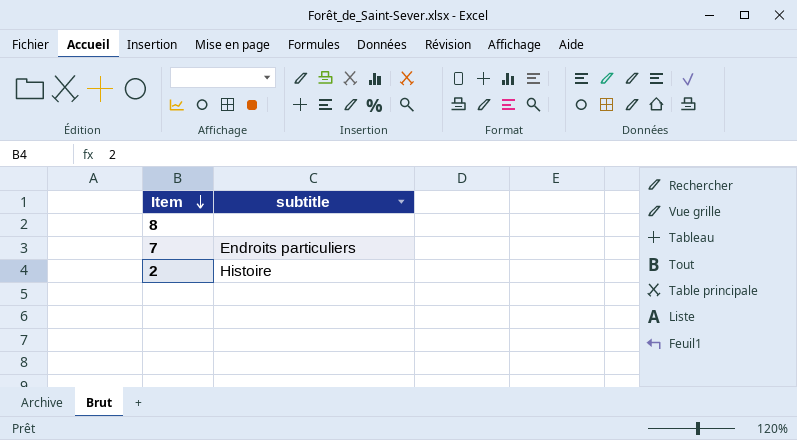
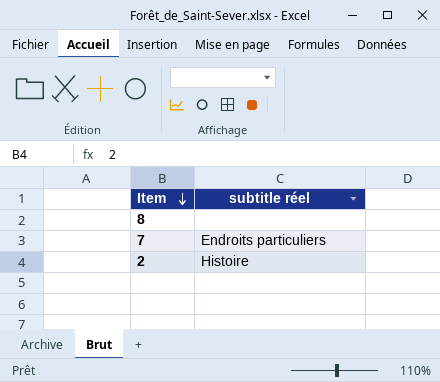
column name: subtitle -> subtitle réel

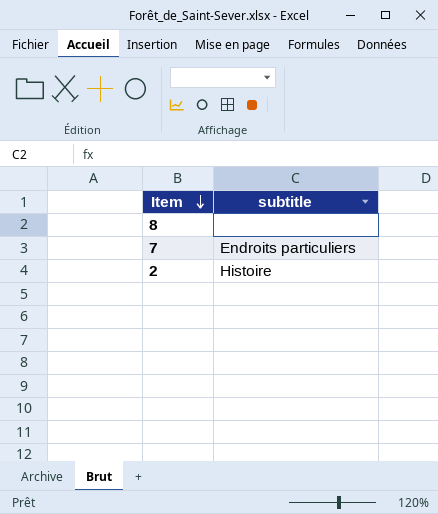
column name: subtitle réel -> subtitle

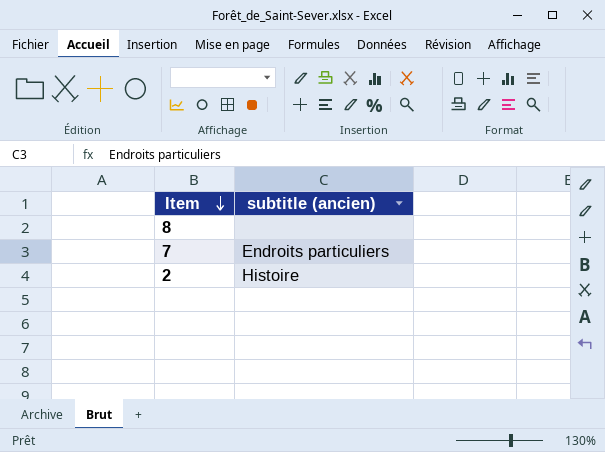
column name: subtitle -> subtitle (ancien)

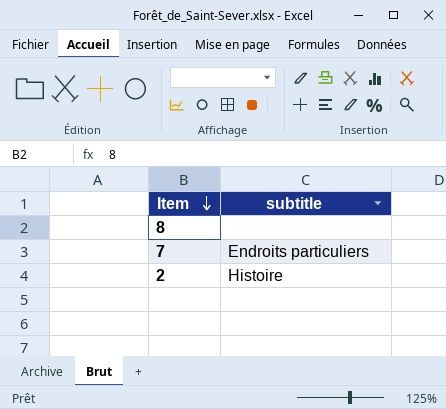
column name: subtitle (ancien) -> subtitle

